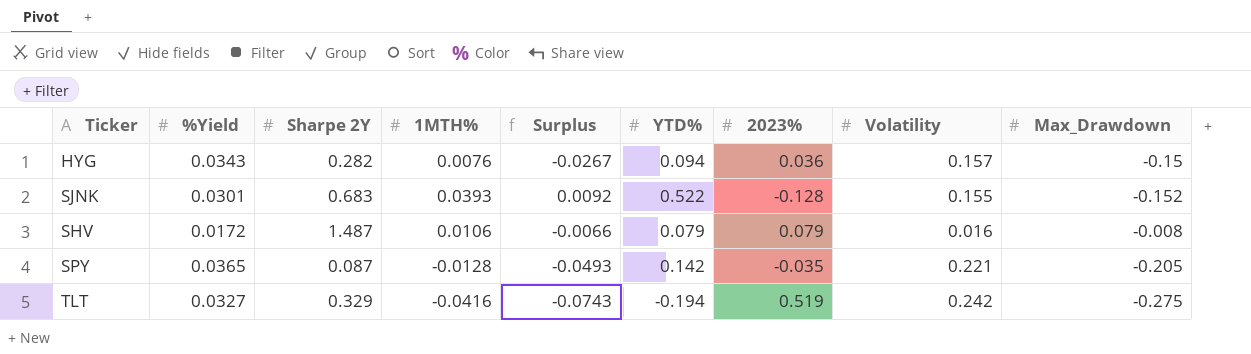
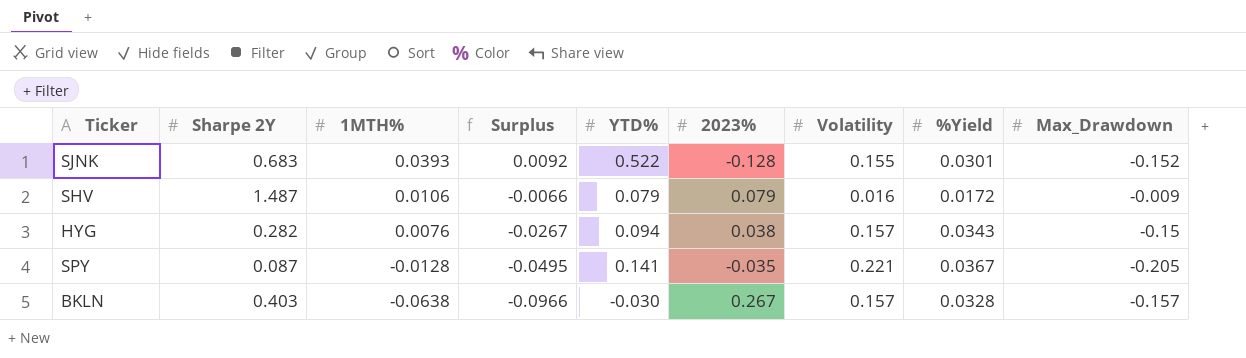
row order: none -> 1MTH% descending
column %Yield | position: 2 -> 8
row TLT: 0.0327 | 0.329 | -0.0416 | -0.0743 | -0.194 | 0.519 | 0.242 | -0.275 -> none
SHV | Max_Drawdown: -0.008 -> -0.009
HYG | 2023%: 0.036 -> 0.038
SPY | Surplus: -0.0493 -> -0.0495
SPY | YTD%: 0.142 -> 0.141
SPY | %Yield: 0.0365 -> 0.0367
row BKLN: none -> 0.403 | -0.0638 | -0.0966 | -0.030 | 0.267 | 0.157 | 0.0328 | -0.157

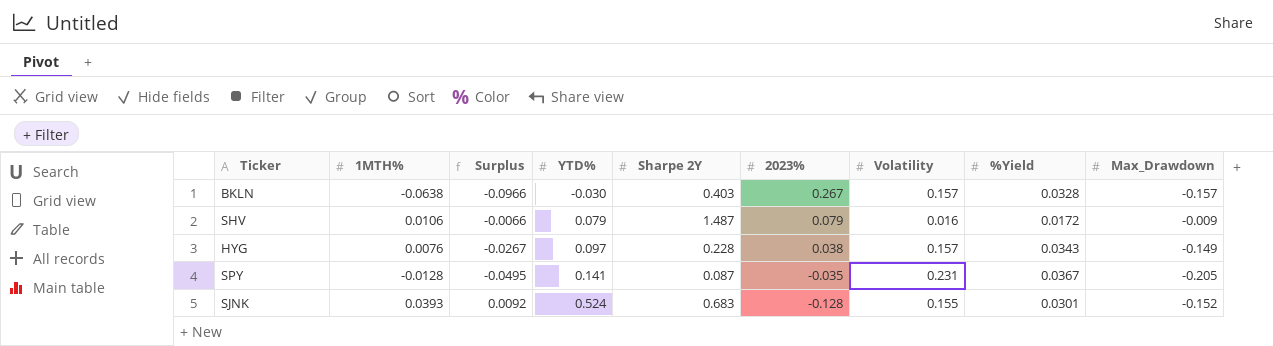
row order: 1MTH% descending -> YTD% ascending
column Sharpe 2Y | position: 2 -> 5
HYG | YTD%: 0.094 -> 0.097
HYG | Sharpe 2Y: 0.282 -> 0.228
HYG | Max_Drawdown: -0.15 -> -0.149
SPY | Volatility: 0.221 -> 0.231
SJNK | YTD%: 0.522 -> 0.524

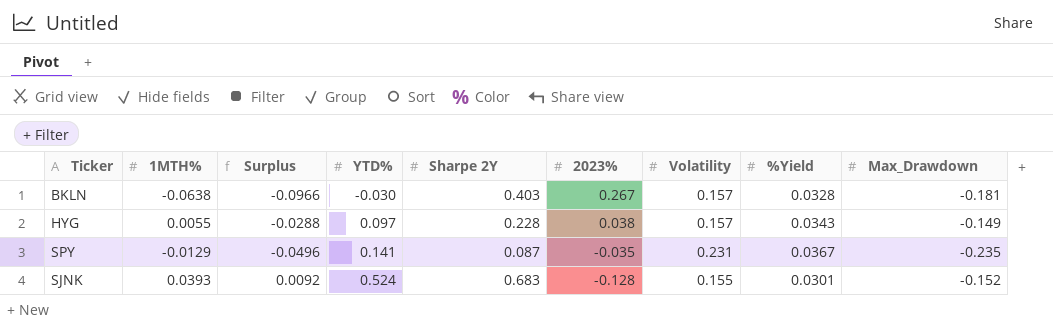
row SHV: 0.0106 | -0.0066 | 0.079 | 1.487 | 0.079 | 0.016 | 0.0172 | -0.009 -> none
BKLN | Max_Drawdown: -0.157 -> -0.181
HYG | 1MTH%: 0.0076 -> 0.0055
HYG | Surplus: -0.0267 -> -0.0288
SPY | 1MTH%: -0.0128 -> -0.0129
SPY | Surplus: -0.0495 -> -0.0496
SPY | Max_Drawdown: -0.205 -> -0.235

